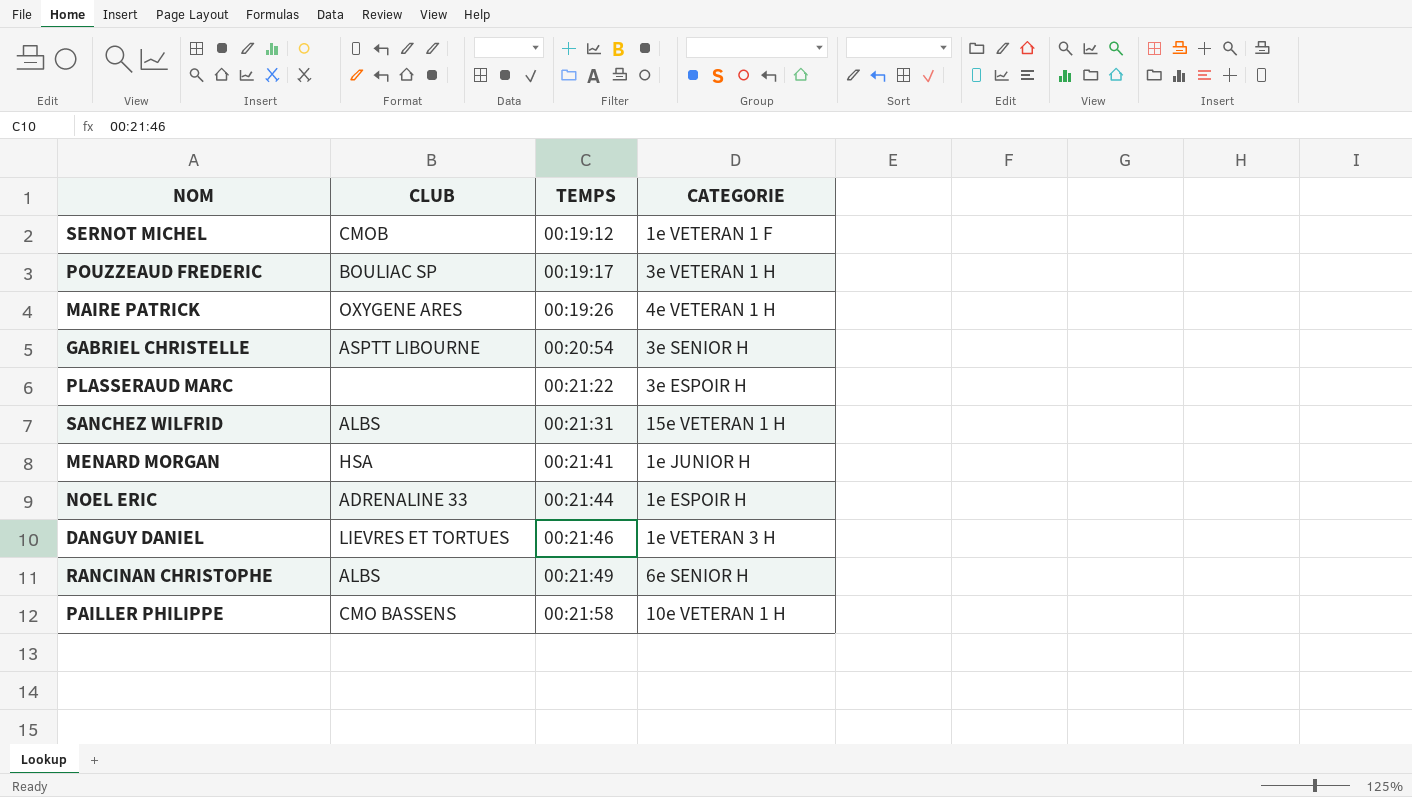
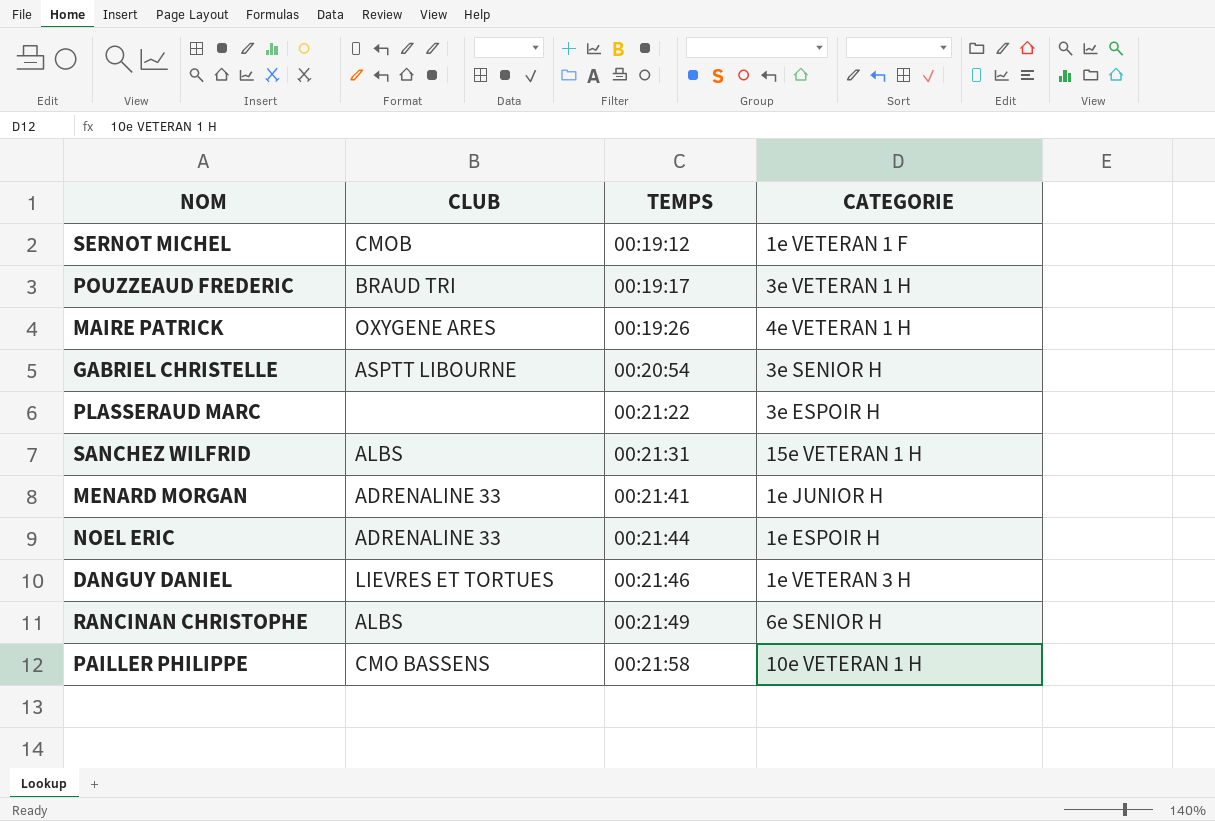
POUZZEAUD FREDERIC | CLUB: BOULIAC SP -> BRAUD TRI
MENARD MORGAN | CLUB: HSA -> ADRENALINE 33

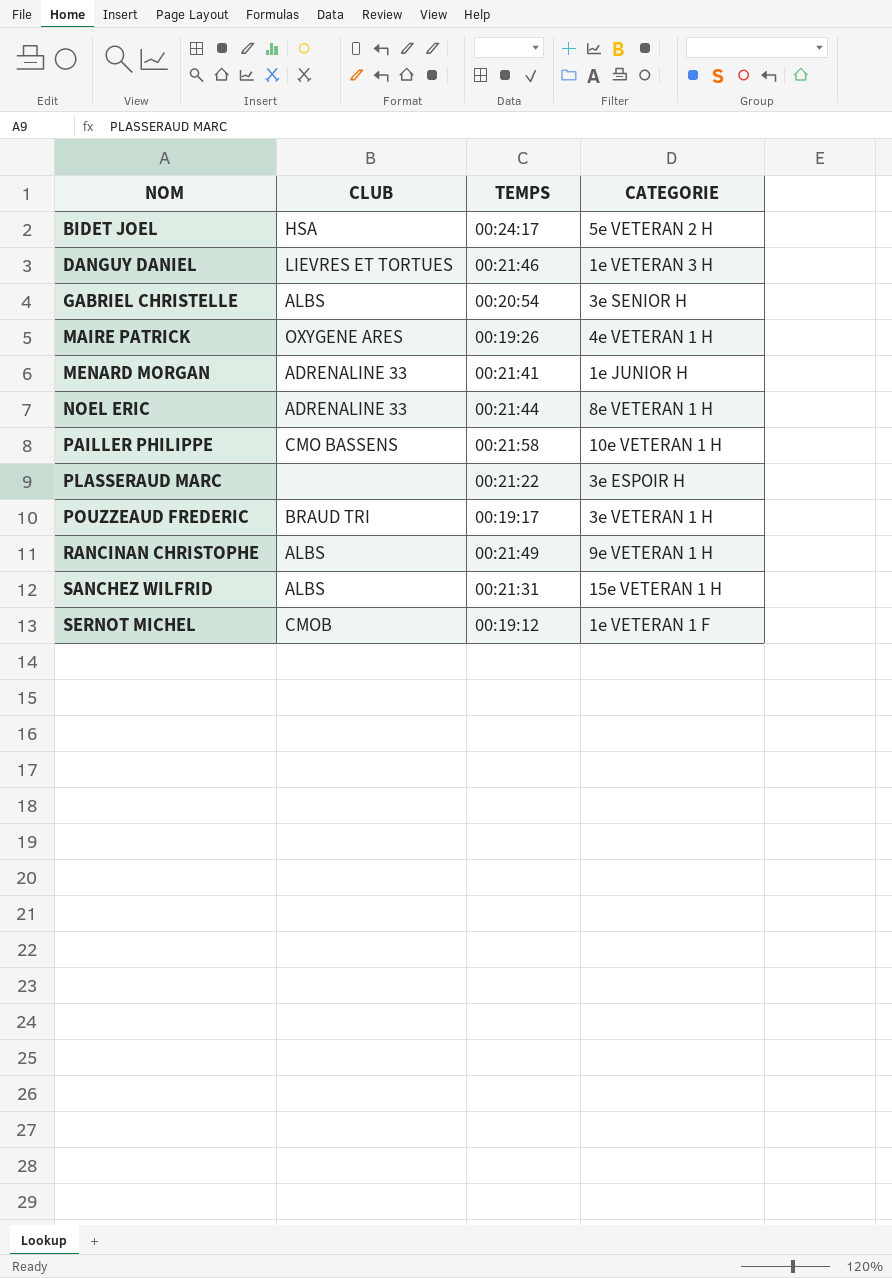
row order: TEMPS ascending -> NOM ascending
row BIDET JOEL: none -> HSA | 00:24:17 | 5e VETERAN 2 H
GABRIEL CHRISTELLE | CLUB: ASPTT LIBOURNE -> ALBS
NOEL ERIC | CATEGORIE: 1e ESPOIR H -> 8e VETERAN 1 H
RANCINAN CHRISTOPHE | CATEGORIE: 6e SENIOR H -> 9e VETERAN 1 H

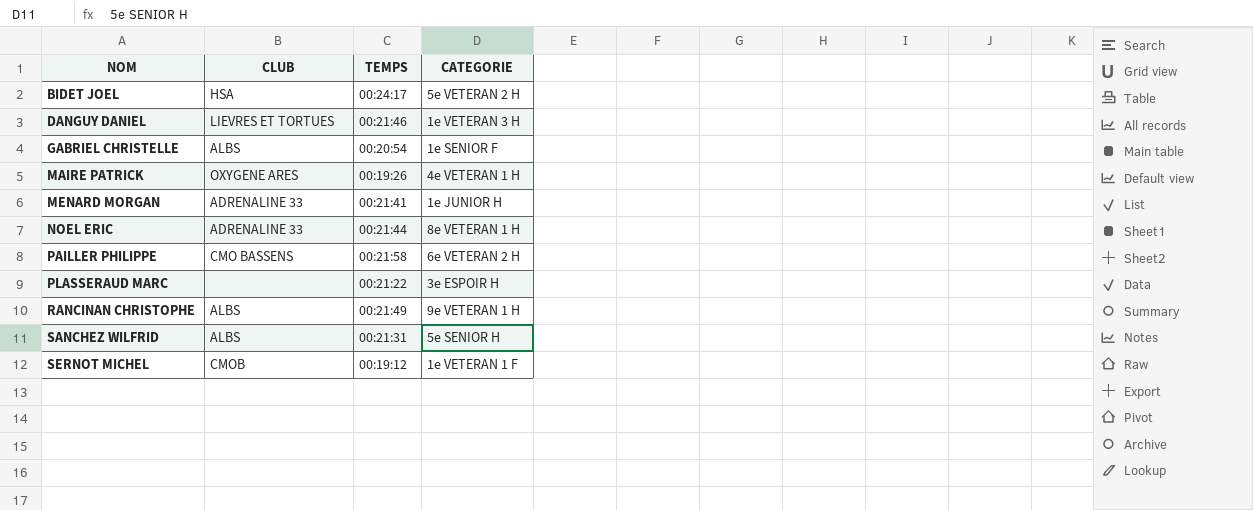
row POUZZEAUD FREDERIC: BRAUD TRI | 00:19:17 | 3e VETERAN 1 H -> none
GABRIEL CHRISTELLE | CATEGORIE: 3e SENIOR H -> 1e SENIOR F
PAILLER PHILIPPE | CATEGORIE: 10e VETERAN 1 H -> 6e VETERAN 2 H
SANCHEZ WILFRID | CATEGORIE: 15e VETERAN 1 H -> 5e SENIOR H

